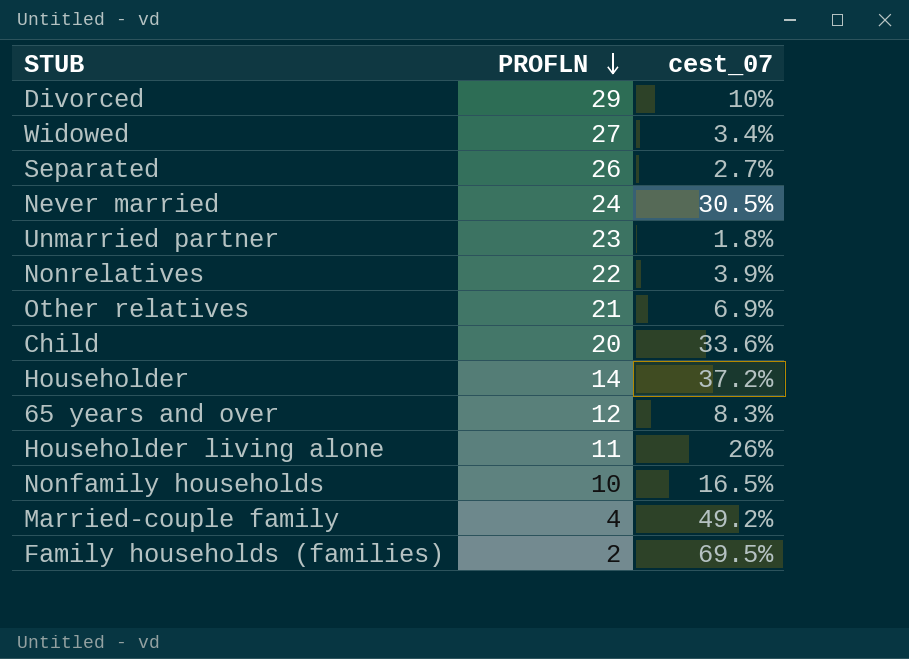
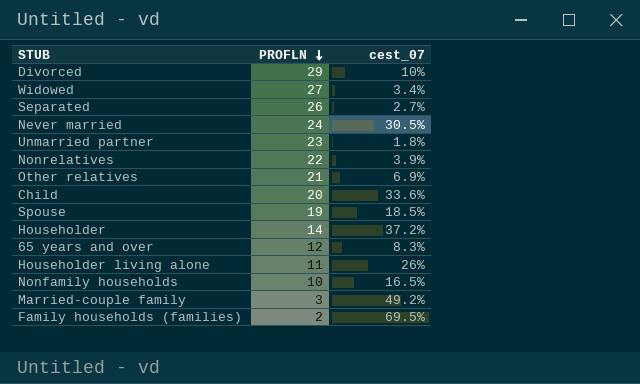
row Spouse: none -> 19 | 18.5%
Married-couple family | PROFLN: 4 -> 3

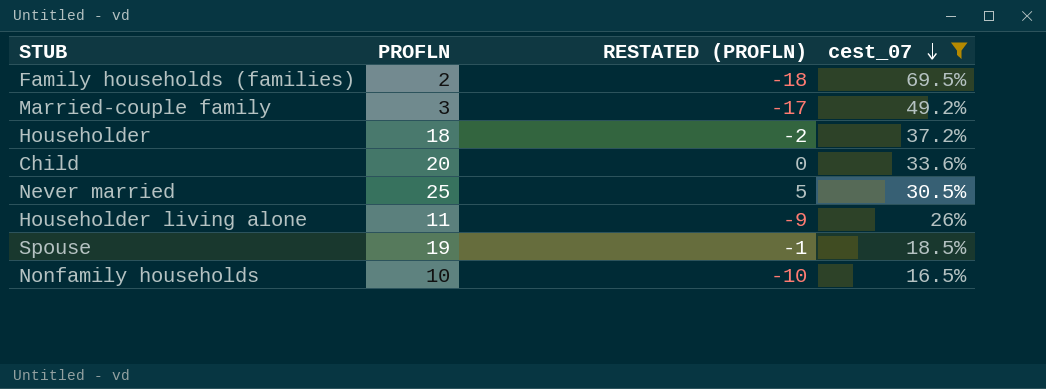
filter: none -> cest_07 >= 16.5%
row order: PROFLN descending -> cest_07 descending
column RESTATED (PROFLN) | formula: none -> [PROFLN] - 20
Householder | PROFLN: 14 -> 18
Never married | PROFLN: 24 -> 25

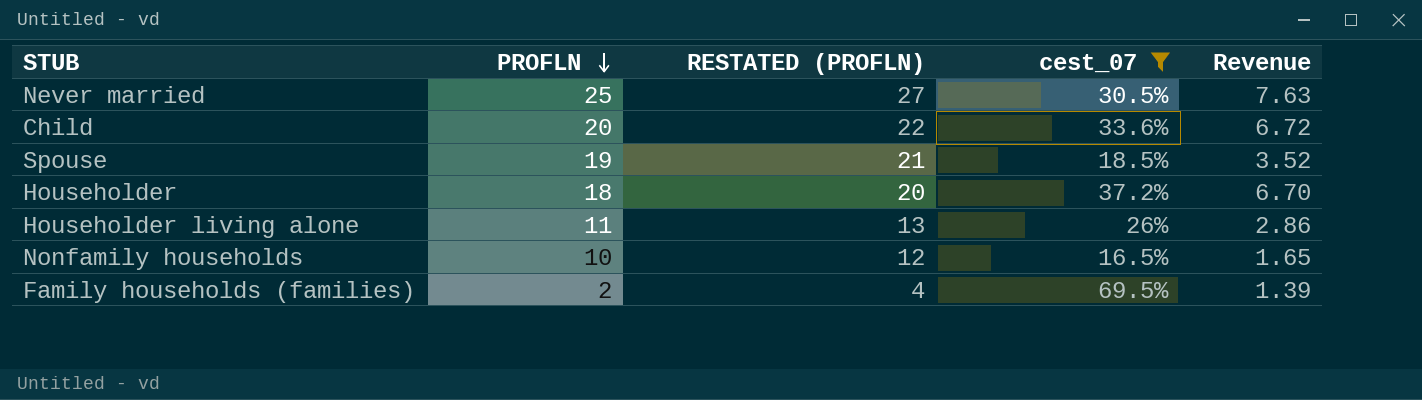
row order: cest_07 descending -> PROFLN descending
column RESTATED (PROFLN) | formula: [PROFLN] - 20 -> [PROFLN] + 2
column Revenue | formula: none -> [PROFLN] * [cest_07]
row Married-couple family: 3 | -17 | 49.2% -> none

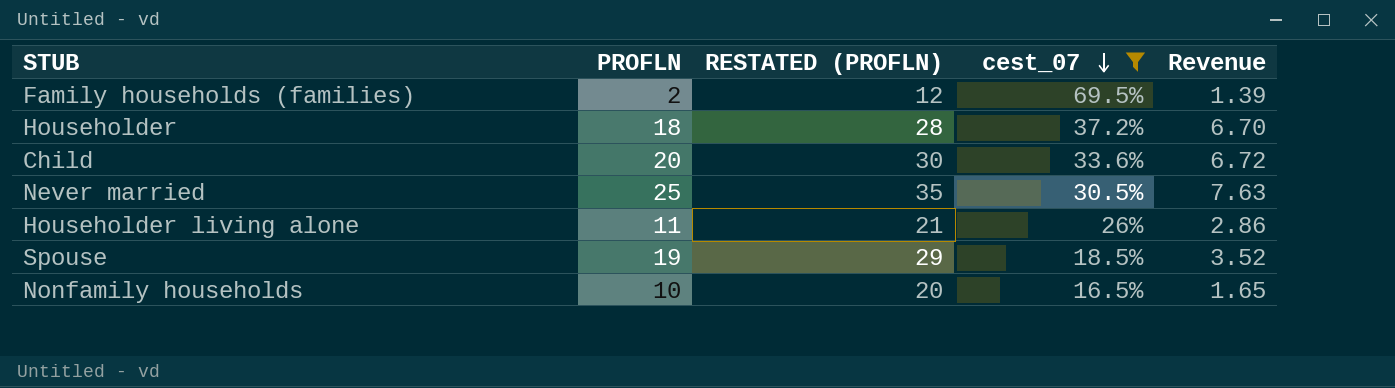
row order: PROFLN descending -> cest_07 descending
column RESTATED (PROFLN) | formula: [PROFLN] + 2 -> [PROFLN] + 10

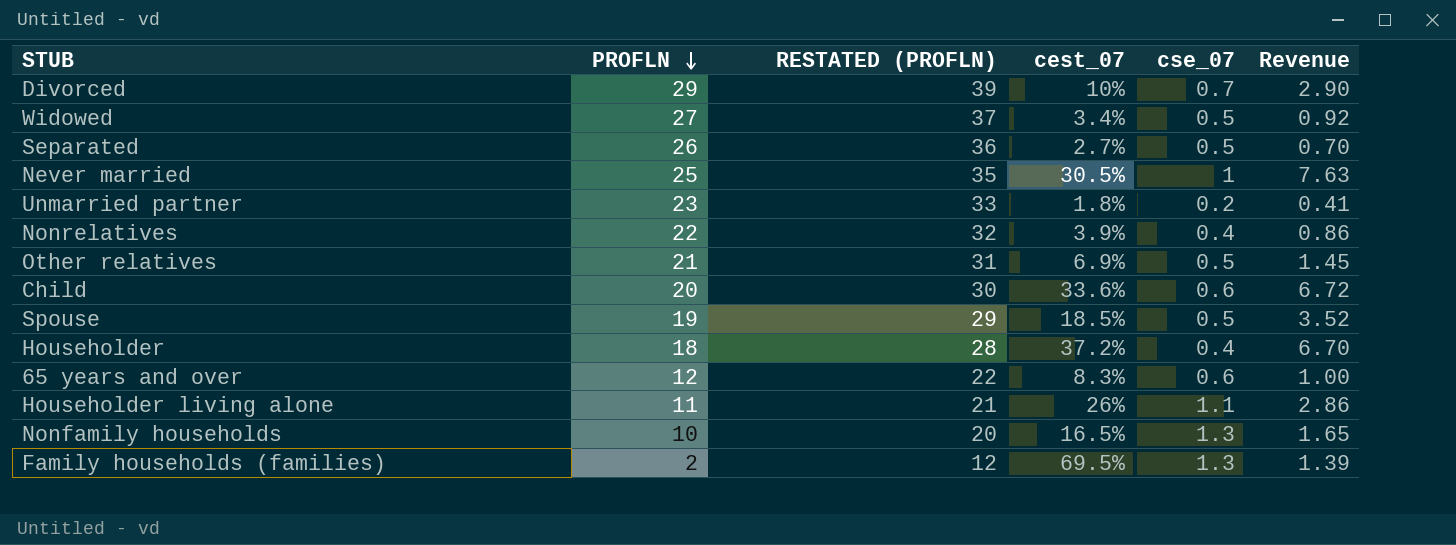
filter: cest_07 >= 16.5% -> none
row order: cest_07 descending -> PROFLN descending
column cse_07 | position: none -> 5

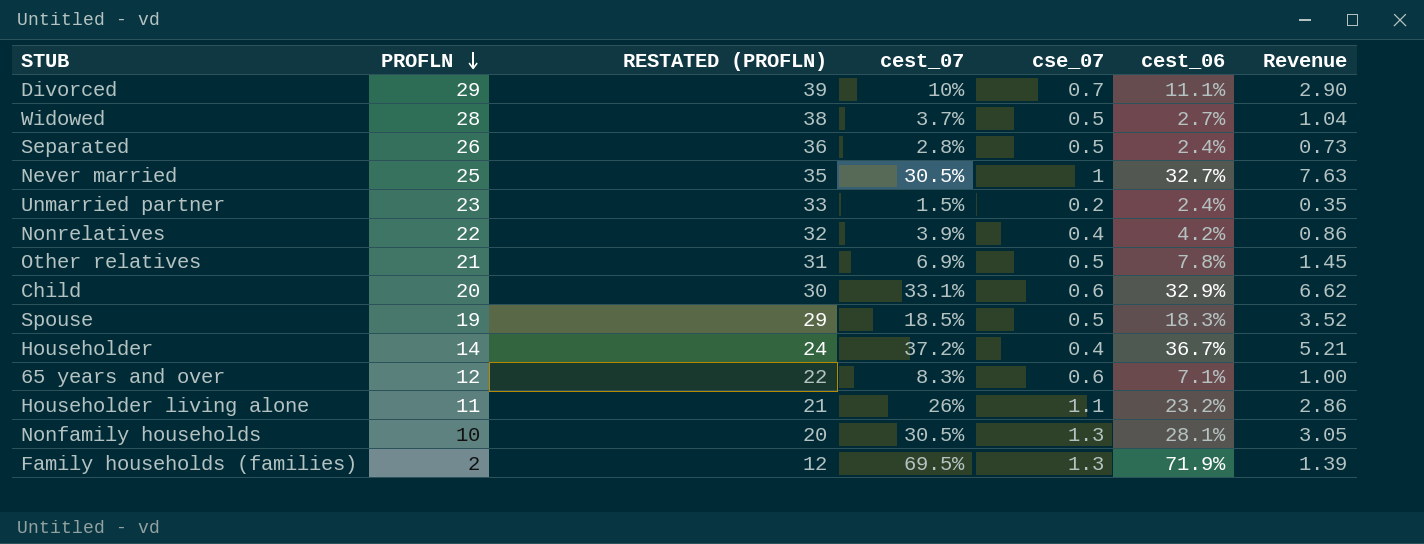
column cest_06 | position: none -> 6
Widowed | PROFLN: 27 -> 28
Widowed | RESTATED (PROFLN): 37 -> 38
Widowed | cest_07: 3.4% -> 3.7%
Widowed | Revenue: 0.92 -> 1.04
Separated | cest_07: 2.7% -> 2.8%
Separated | Revenue: 0.70 -> 0.73
Unmarried partner | cest_07: 1.8% -> 1.5%
Unmarried partner | Revenue: 0.41 -> 0.35
Child | cest_07: 33.6% -> 33.1%
Child | Revenue: 6.72 -> 6.62
Householder | PROFLN: 18 -> 14
Householder | RESTATED (PROFLN): 28 -> 24
Householder | Revenue: 6.70 -> 5.21
Nonfamily households | cest_07: 16.5% -> 30.5%
Nonfamily households | Revenue: 1.65 -> 3.05

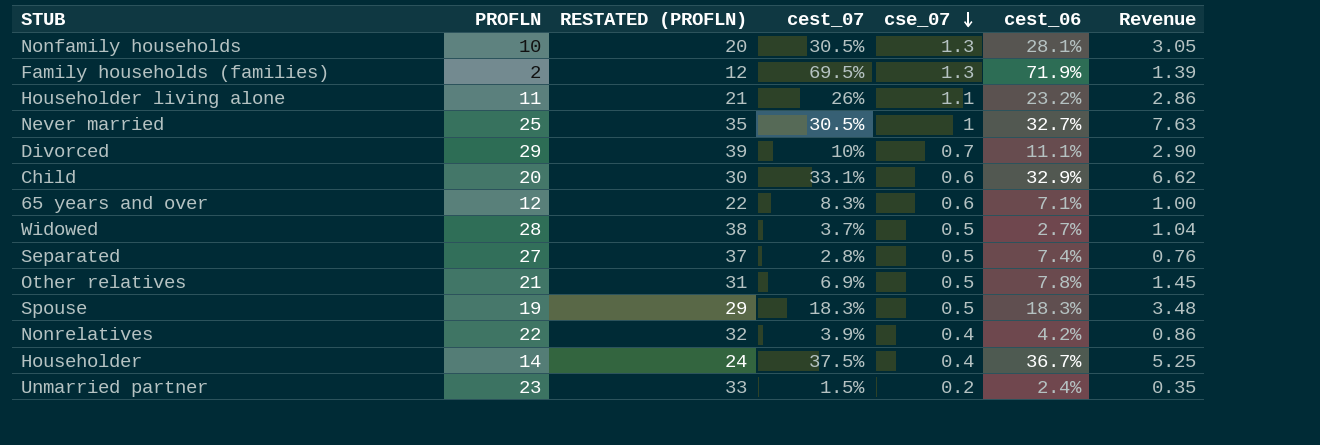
row order: PROFLN descending -> cse_07 descending
Separated | PROFLN: 26 -> 27
Separated | RESTATED (PROFLN): 36 -> 37
Separated | cest_06: 2.4% -> 7.4%
Separated | Revenue: 0.73 -> 0.76
Spouse | cest_07: 18.5% -> 18.3%
Spouse | Revenue: 3.52 -> 3.48
Householder | cest_07: 37.2% -> 37.5%
Householder | Revenue: 5.21 -> 5.25

